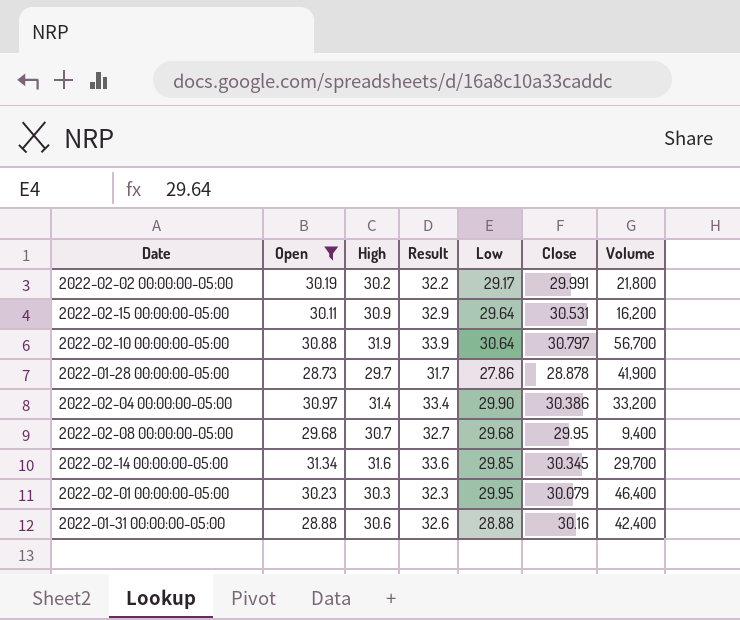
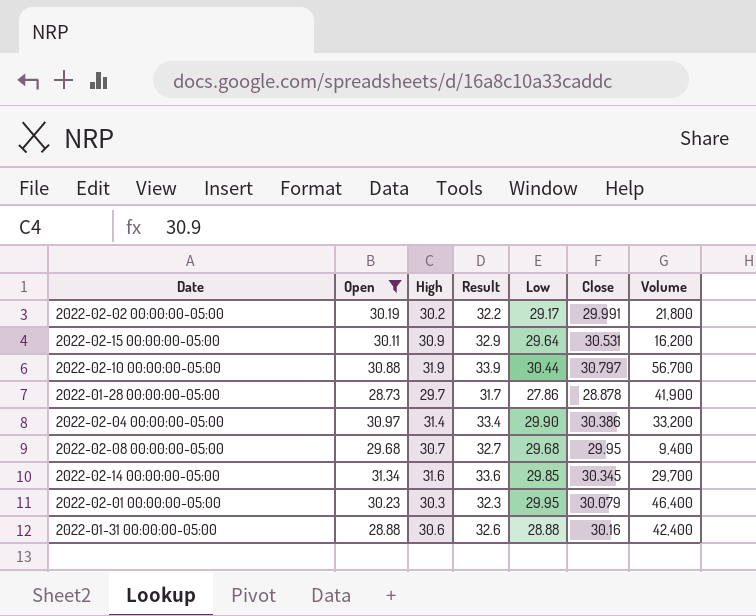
2022-02-10 00:00:00-05:00 | Low: 30.64 -> 30.44

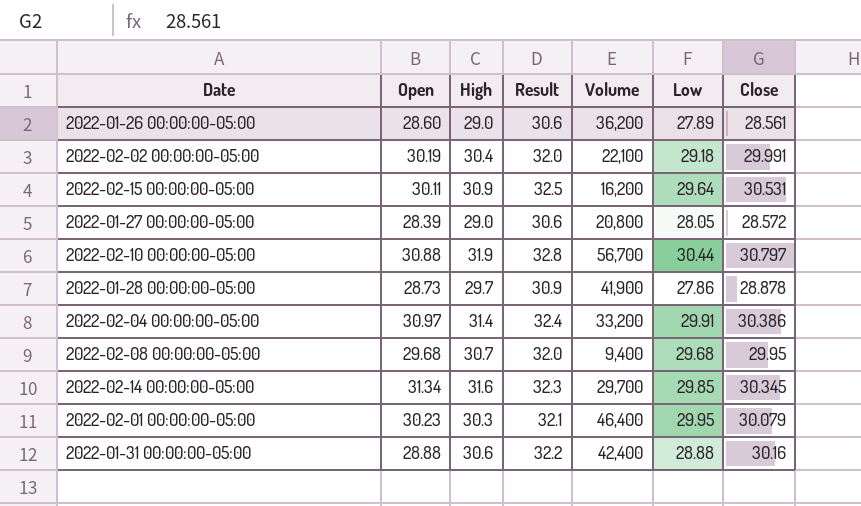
filter: Open >= 28.73 -> none
column Result | formula: [High] + 2 -> [Close] + 2
column Volume | position: 7 -> 5
2022-02-02 00:00:00-05:00 | High: 30.2 -> 30.4
2022-02-02 00:00:00-05:00 | Volume: 21,800 -> 22,100
2022-02-02 00:00:00-05:00 | Low: 29.17 -> 29.18
2022-02-04 00:00:00-05:00 | Low: 29.90 -> 29.91

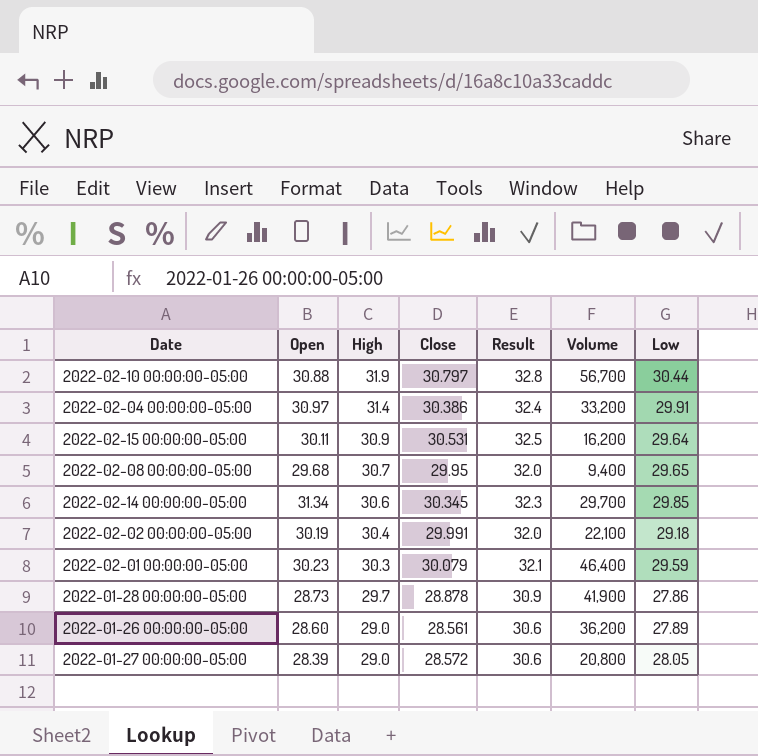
row order: none -> High descending
column Close | position: 7 -> 4
row 2022-01-31 00:00:00-05:00: 28.88 | 30.6 | 32.2 | 42,400 | 28.88 | 30.16 -> none
2022-02-08 00:00:00-05:00 | Low: 29.68 -> 29.65
2022-02-14 00:00:00-05:00 | High: 31.6 -> 30.6
2022-02-01 00:00:00-05:00 | Low: 29.95 -> 29.59

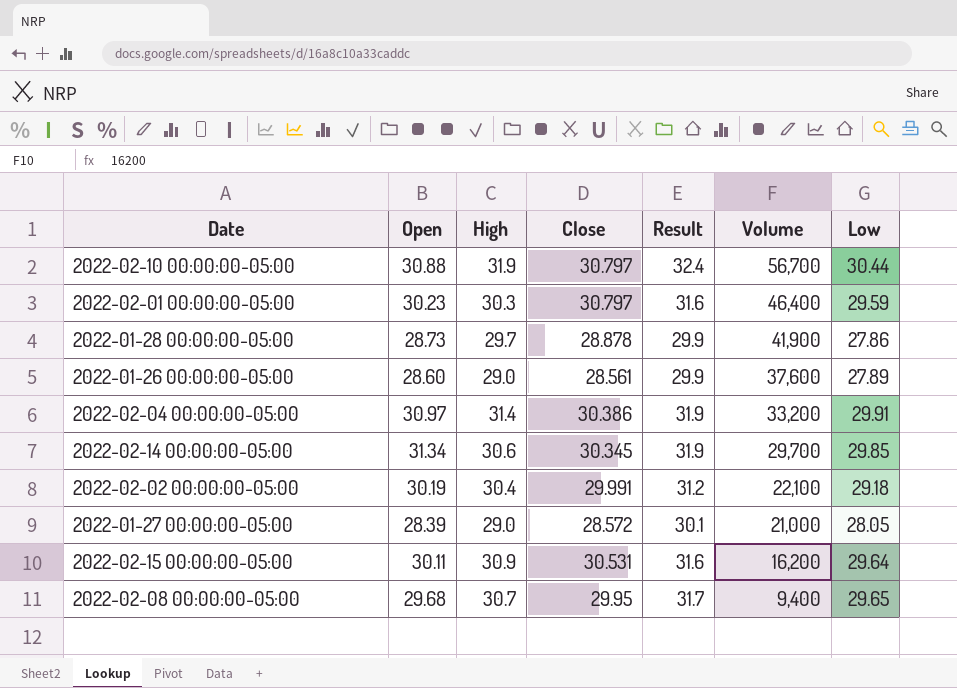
row order: High descending -> Volume descending
column Result | formula: [Close] + 2 -> [Low] + 2
2022-02-01 00:00:00-05:00 | Close: 30.079 -> 30.797
2022-01-26 00:00:00-05:00 | Volume: 36,200 -> 37,600
2022-01-27 00:00:00-05:00 | Volume: 20,800 -> 21,000

